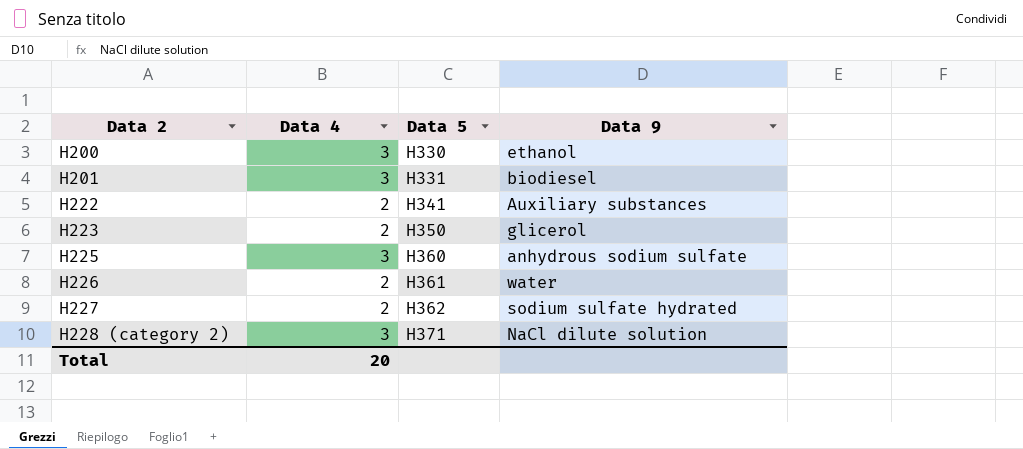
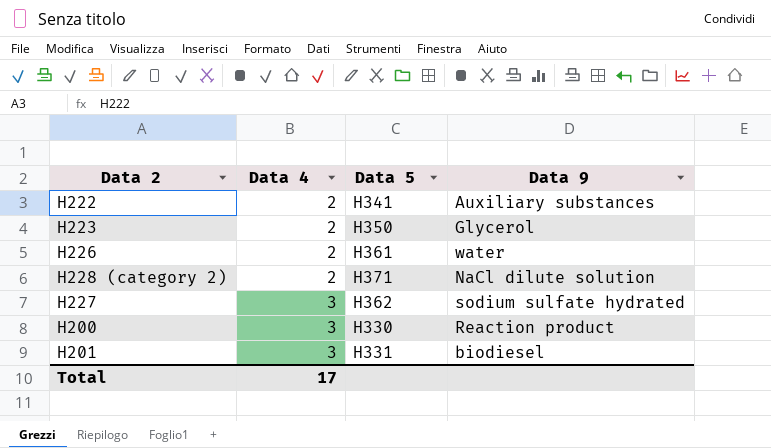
row order: Data 2 ascending -> Data 4 ascending
row H225: 3 | H360 | anhydrous sodium sulfate -> none
H223 | Data 9: glicerol -> Glycerol
H228 (category 2) | Data 4: 3 -> 2
H227 | Data 4: 2 -> 3
H200 | Data 9: ethanol -> Reaction product
Total | Data 4: 20 -> 17

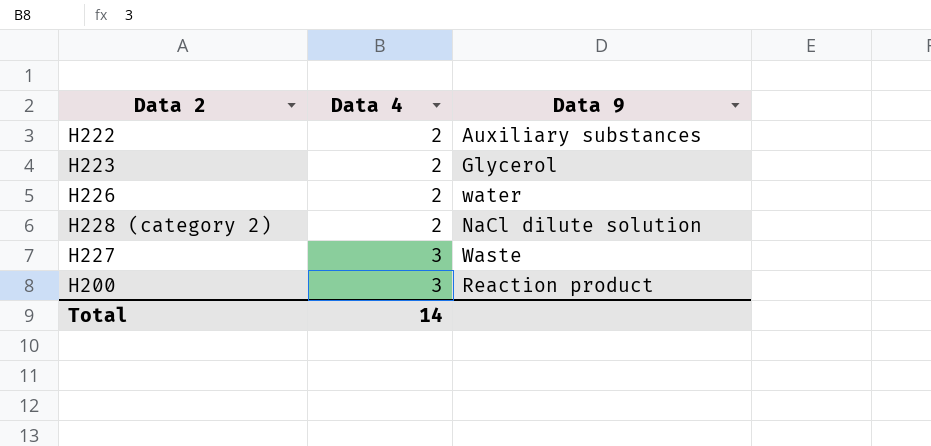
column Data 5 | position: 3 -> none
row H201: 3 | H331 | biodiesel -> none
H227 | Data 9: sodium sulfate hydrated -> Waste
Total | Data 4: 17 -> 14

